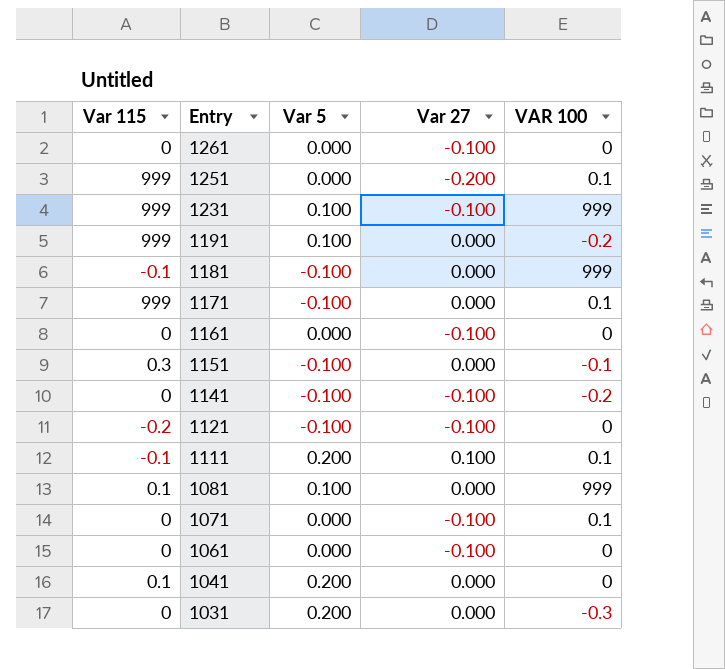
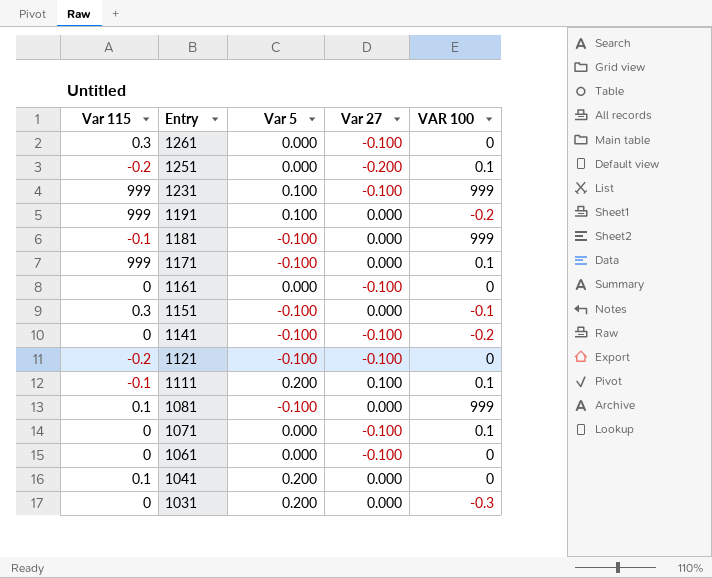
1261 | Var 115: 0 -> 0.3
1251 | Var 115: 999 -> -0.2
1081 | Var 5: 0.100 -> -0.100

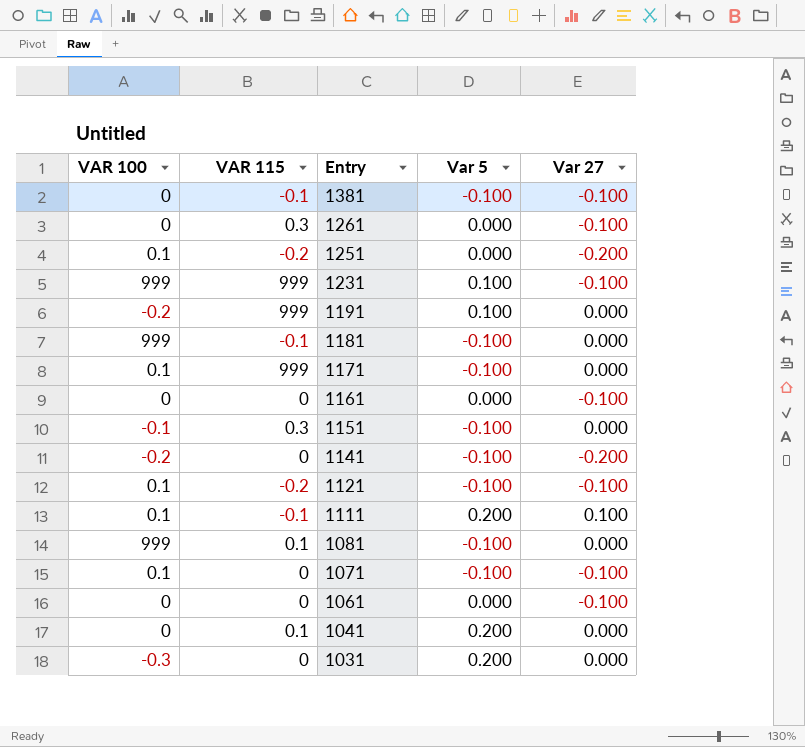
column VAR 100 | position: 5 -> 1
column name: Var 115 -> VAR 115
row 1381: none -> 0 | -0.1 | -0.100 | -0.100
1141 | Var 27: -0.100 -> -0.200
1121 | VAR 100: 0 -> 0.1
1071 | Var 5: 0.000 -> -0.100

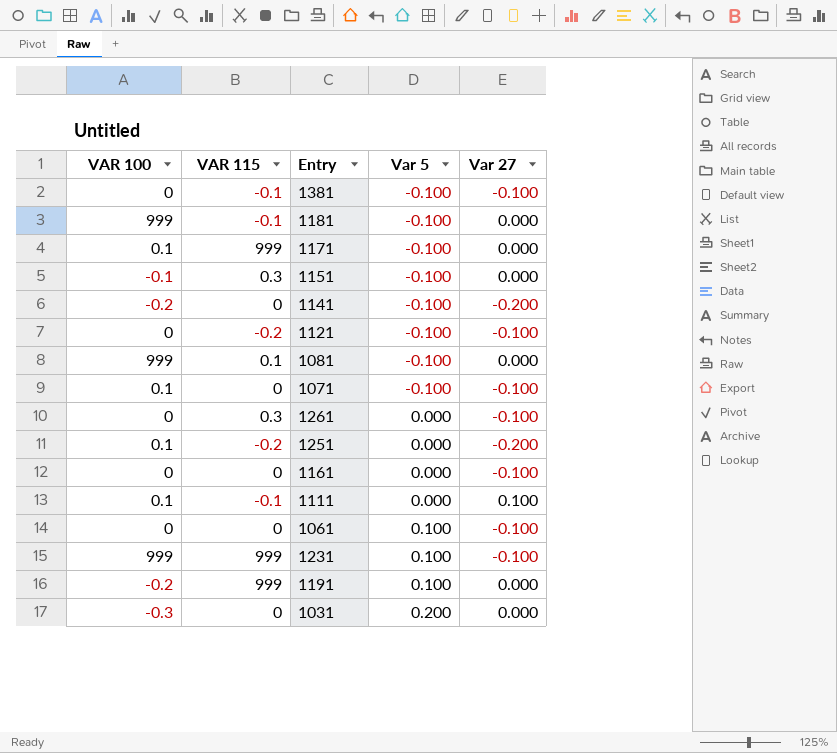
row order: Entry descending -> Var 5 ascending
row 1041: 0 | 0.1 | 0.200 | 0.000 -> none
1121 | VAR 100: 0.1 -> 0
1111 | Var 5: 0.200 -> 0.000
1061 | Var 5: 0.000 -> 0.100

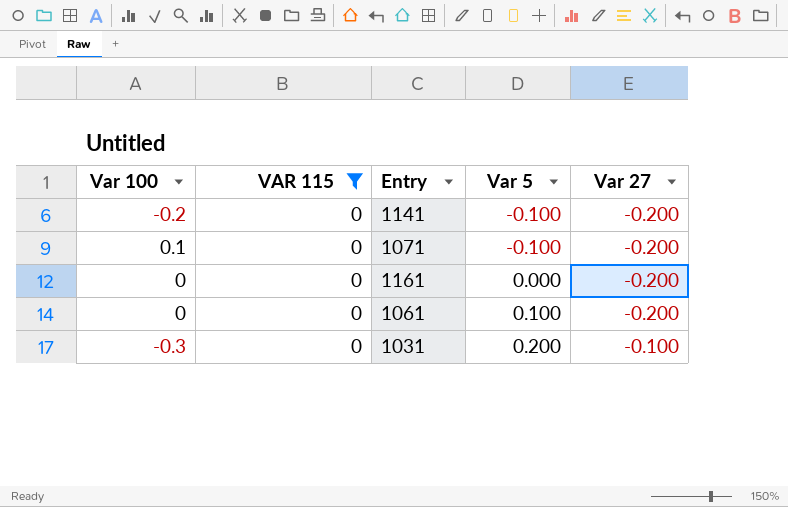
filter: none -> VAR 115 = 0
column name: VAR 100 -> Var 100
1071 | Var 27: -0.100 -> -0.200
1161 | Var 27: -0.100 -> -0.200
1061 | Var 27: -0.100 -> -0.200
1031 | Var 27: 0.000 -> -0.100

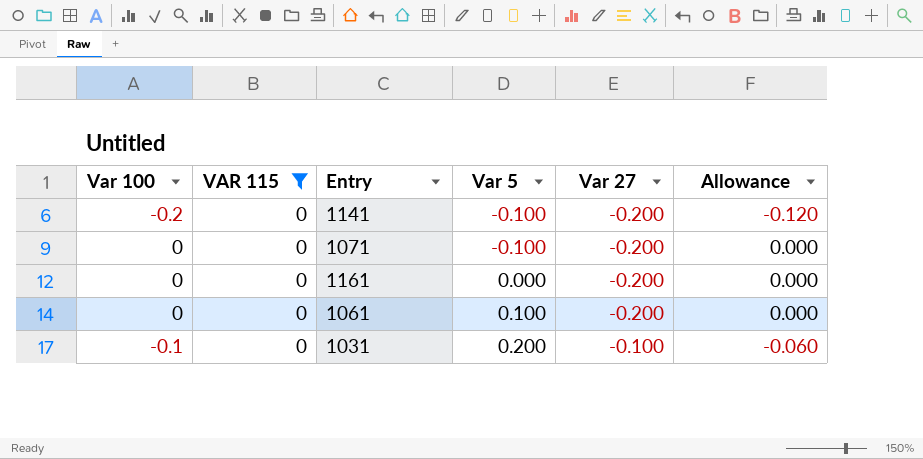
column Allowance | formula: none -> [Var 100] * 0.6
1071 | Var 100: 0.1 -> 0
1031 | Var 100: -0.3 -> -0.1

